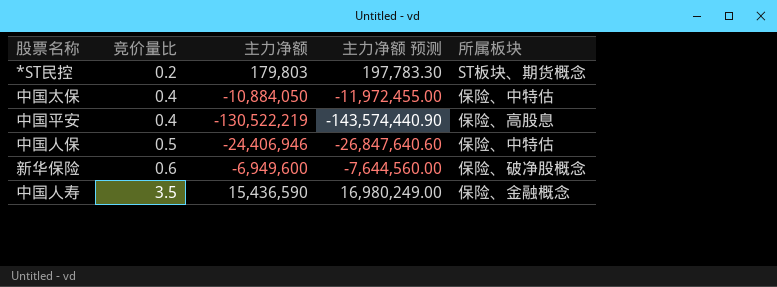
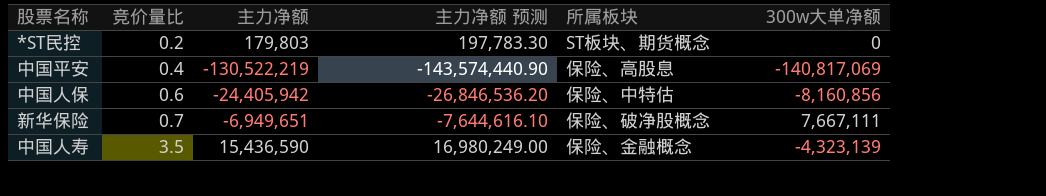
column 300w大单净额 | position: none -> 6
row 中国太保: 0.4 | -10,884,050 | -11,972,455.00 | 保险、中特估 -> none
中国人保 | 竞价量比: 0.5 -> 0.6
中国人保 | 主力净额: -24,406,946 -> -24,405,942
中国人保 | 主力净额 预测: -26,847,640.60 -> -26,846,536.20
新华保险 | 竞价量比: 0.6 -> 0.7
新华保险 | 主力净额: -6,949,600 -> -6,949,651
新华保险 | 主力净额 预测: -7,644,560.00 -> -7,644,616.10

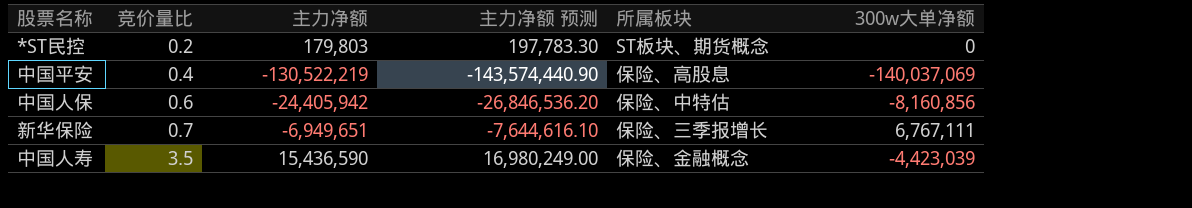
中国平安 | 300w大单净额: -140,817,069 -> -140,037,069
新华保险 | 所属板块: 保险、破净股概念 -> 保险、三季报增长
新华保险 | 300w大单净额: 7,667,111 -> 6,767,111
中国人寿 | 300w大单净额: -4,323,139 -> -4,423,039

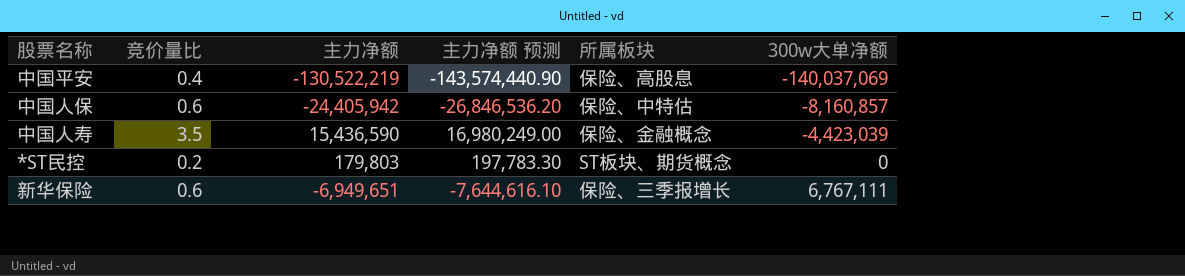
row order: 竞价量比 ascending -> 300w大单净额 ascending
中国人保 | 300w大单净额: -8,160,856 -> -8,160,857
新华保险 | 竞价量比: 0.7 -> 0.6

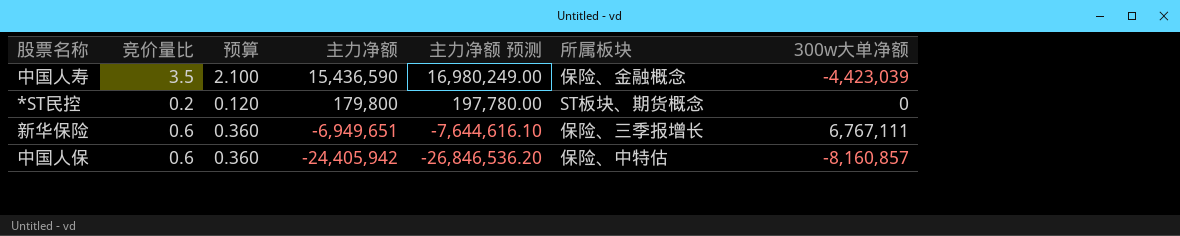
row order: 300w大单净额 ascending -> 主力净额 descending
column 预算 | formula: none -> [竞价量比] * 0.6
row 中国平安: 0.4 | -130,522,219 | -143,574,440.90 | 保险、高股息 | -140,037,069 -> none
*ST民控 | 主力净额: 179,803 -> 179,800
*ST民控 | 主力净额 预测: 197,783.30 -> 197,780.00

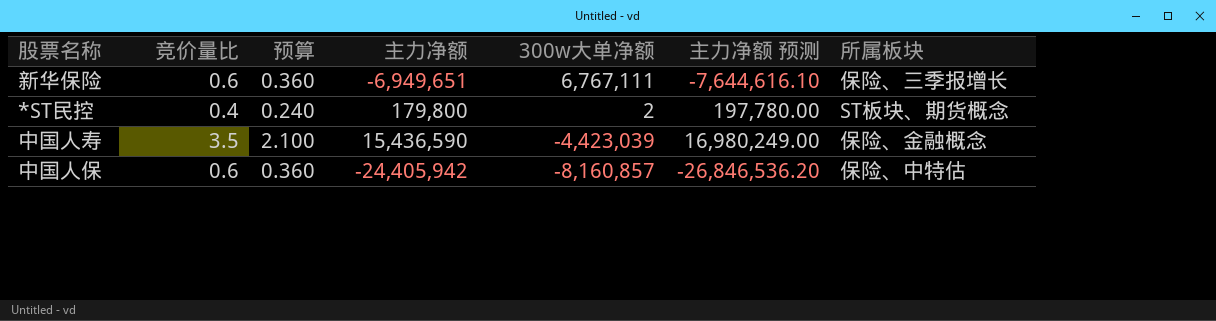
row order: 主力净额 descending -> 300w大单净额 descending
column 300w大单净额 | position: 7 -> 5
*ST民控 | 竞价量比: 0.2 -> 0.4
*ST民控 | 预算: 0.120 -> 0.240
*ST民控 | 300w大单净额: 0 -> 2

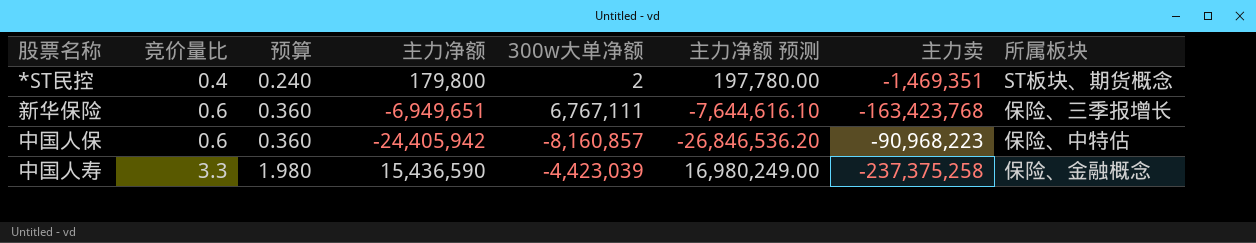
row order: 300w大单净额 descending -> 竞价量比 ascending
column 主力卖 | position: none -> 7
中国人寿 | 竞价量比: 3.5 -> 3.3
中国人寿 | 预算: 2.100 -> 1.980

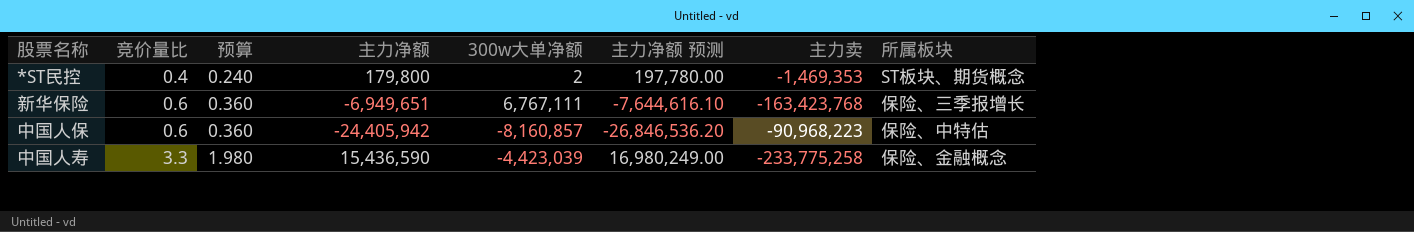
*ST民控 | 主力卖: -1,469,351 -> -1,469,353
中国人寿 | 主力卖: -237,375,258 -> -233,775,258

